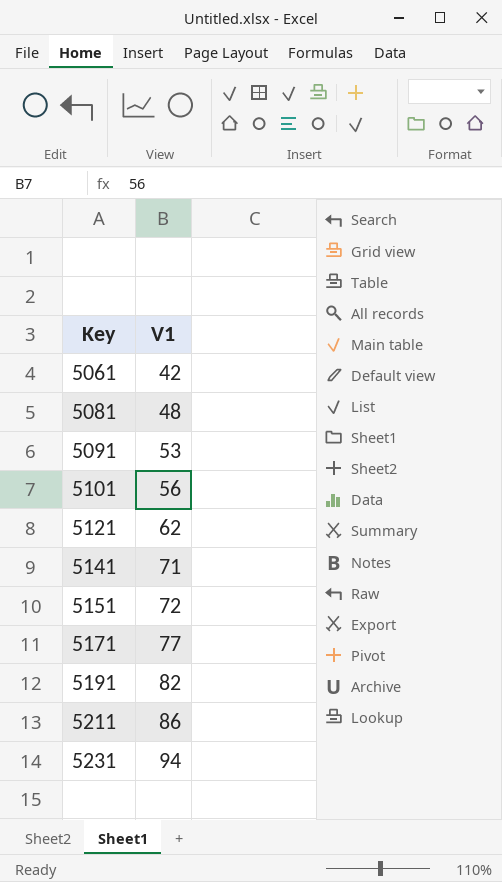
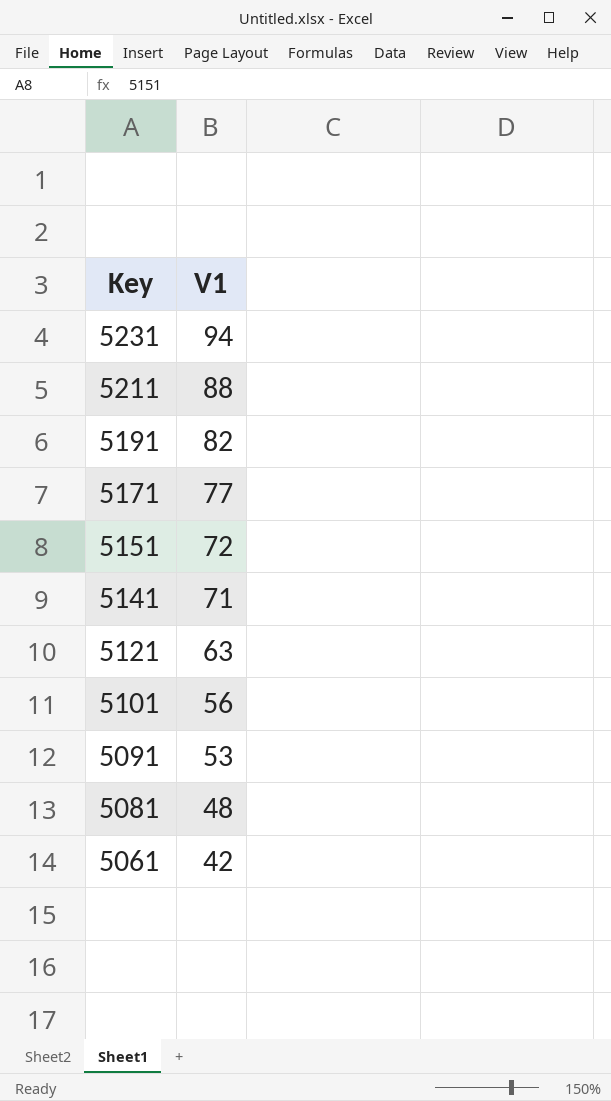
row order: Key ascending -> Key descending
5211 | V1: 86 -> 88
5121 | V1: 62 -> 63

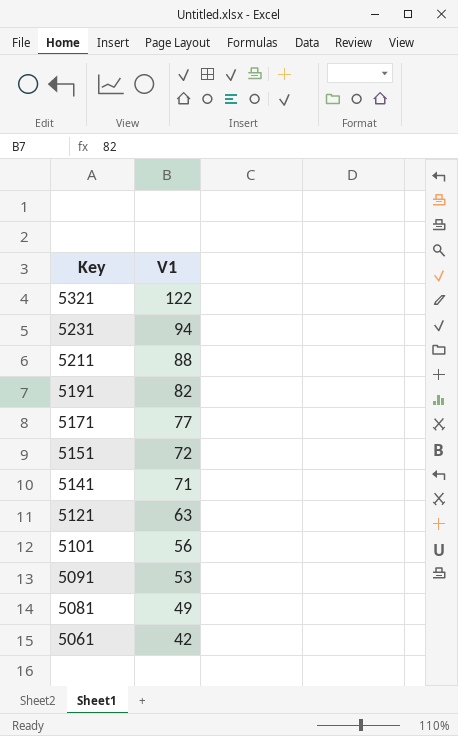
row 5321: none -> 122
5081 | V1: 48 -> 49

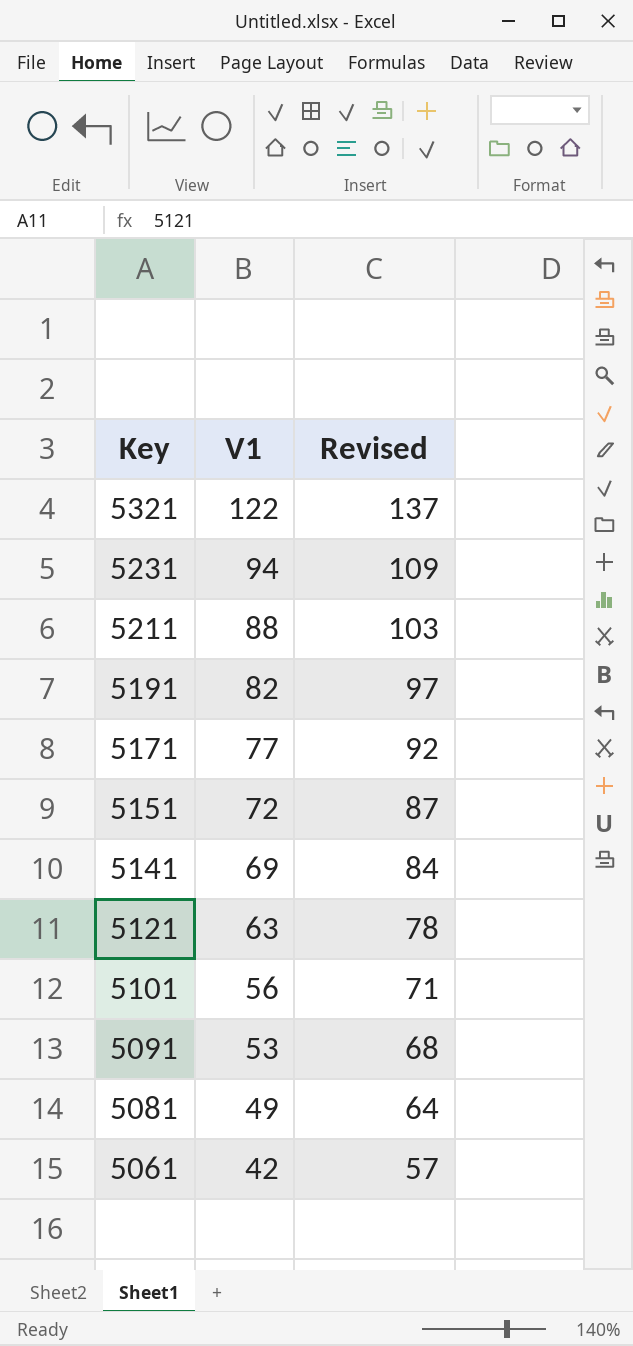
column Revised | formula: none -> [V1] + 15
5141 | V1: 71 -> 69

